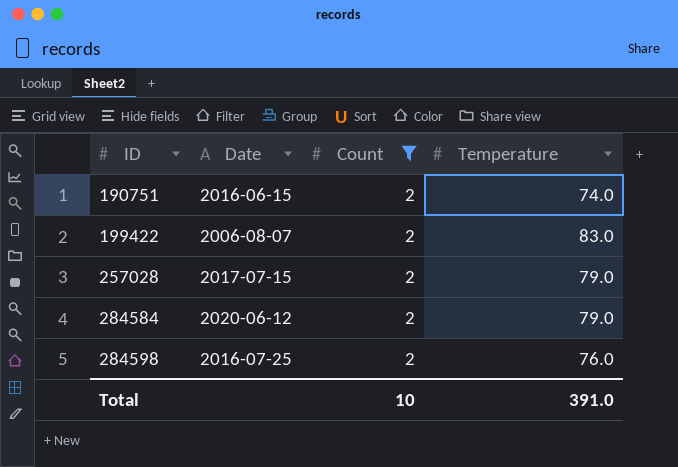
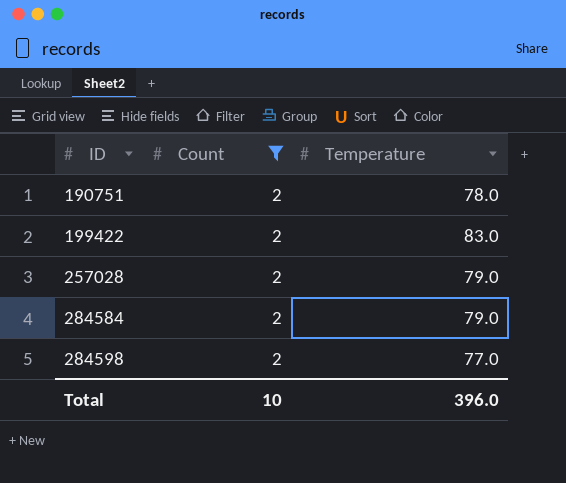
column Date | position: 2 -> none
190751 | Temperature: 74.0 -> 78.0
284598 | Temperature: 76.0 -> 77.0
Total | Temperature: 391.0 -> 396.0

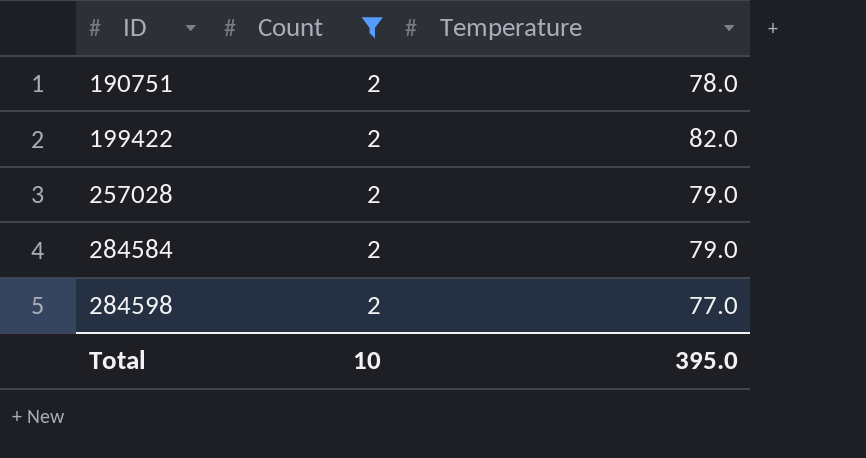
199422 | Temperature: 83.0 -> 82.0
Total | Temperature: 396.0 -> 395.0

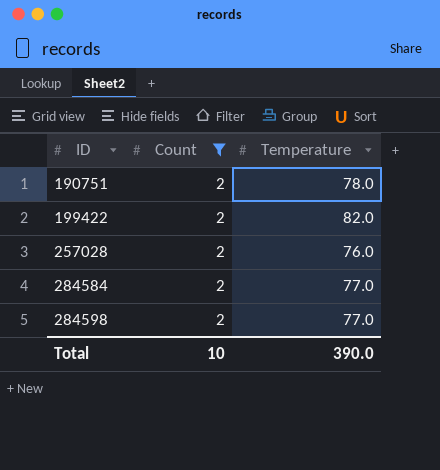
257028 | Temperature: 79.0 -> 76.0
284584 | Temperature: 79.0 -> 77.0
Total | Temperature: 395.0 -> 390.0

